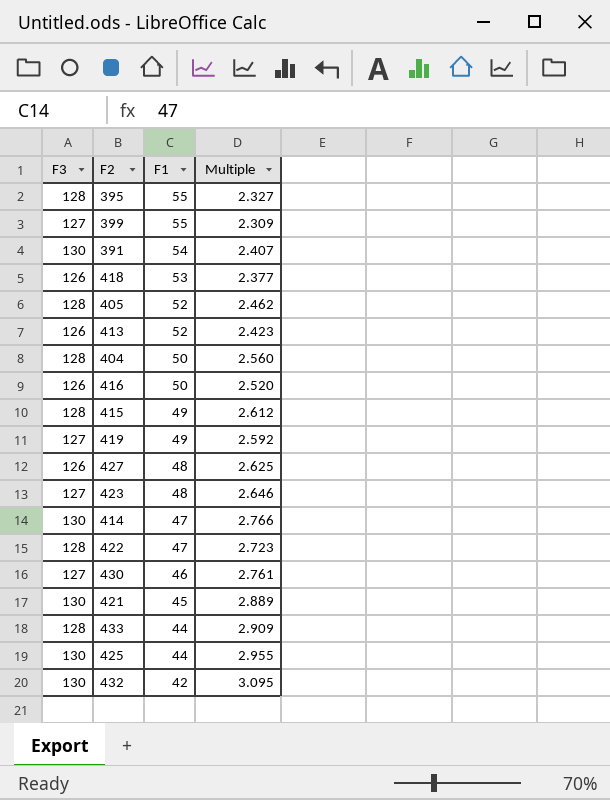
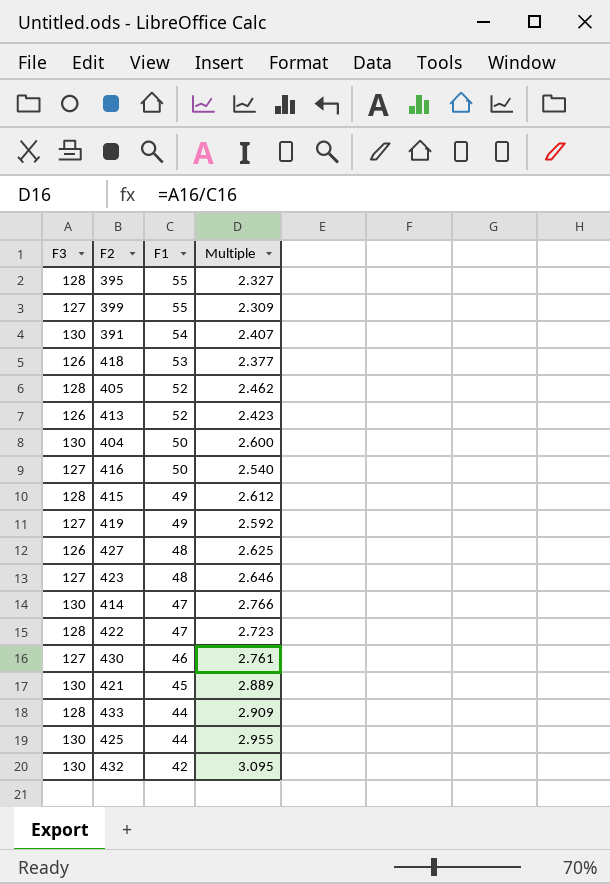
404 | F3: 128 -> 130
404 | Multiple: 2.560 -> 2.600
416 | F3: 126 -> 127
416 | Multiple: 2.520 -> 2.540

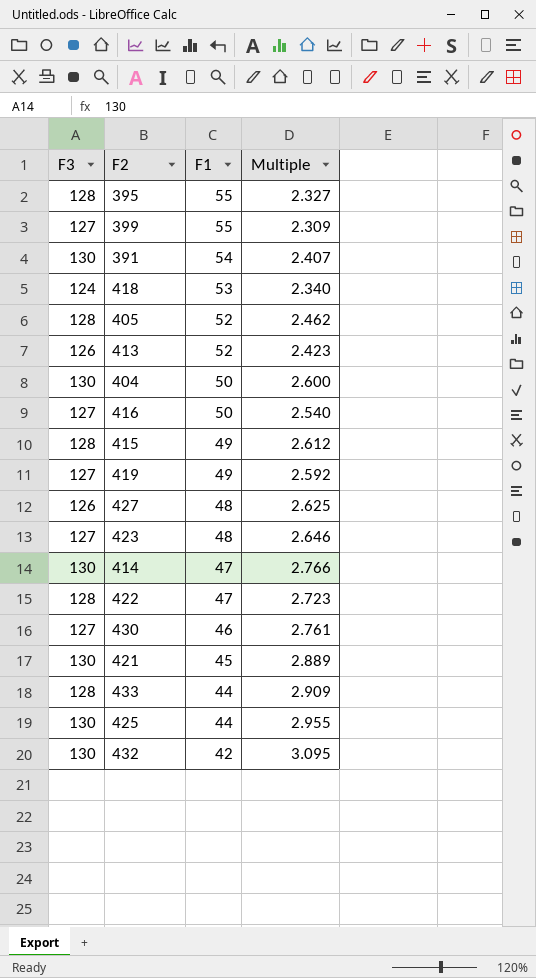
418 | F3: 126 -> 124
418 | Multiple: 2.377 -> 2.340

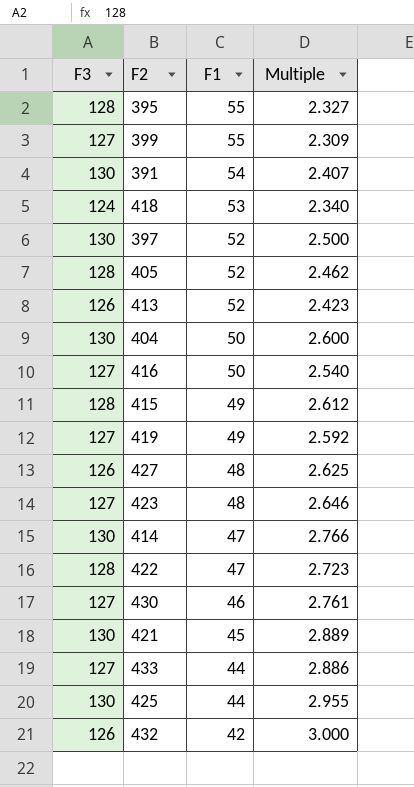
row 397: none -> 130 | 52 | 2.500
433 | F3: 128 -> 127
433 | Multiple: 2.909 -> 2.886
432 | F3: 130 -> 126
432 | Multiple: 3.095 -> 3.000

